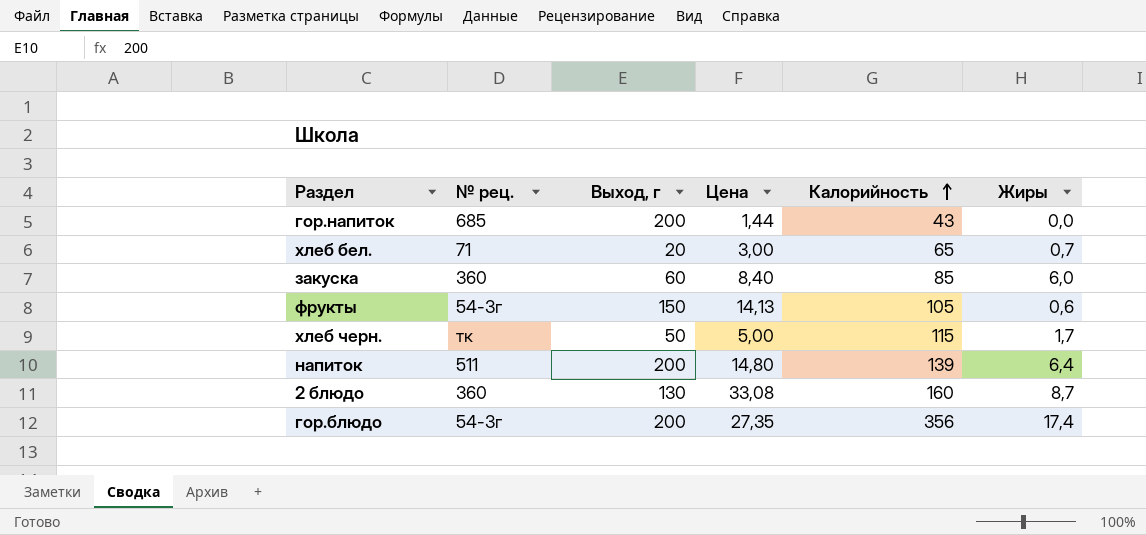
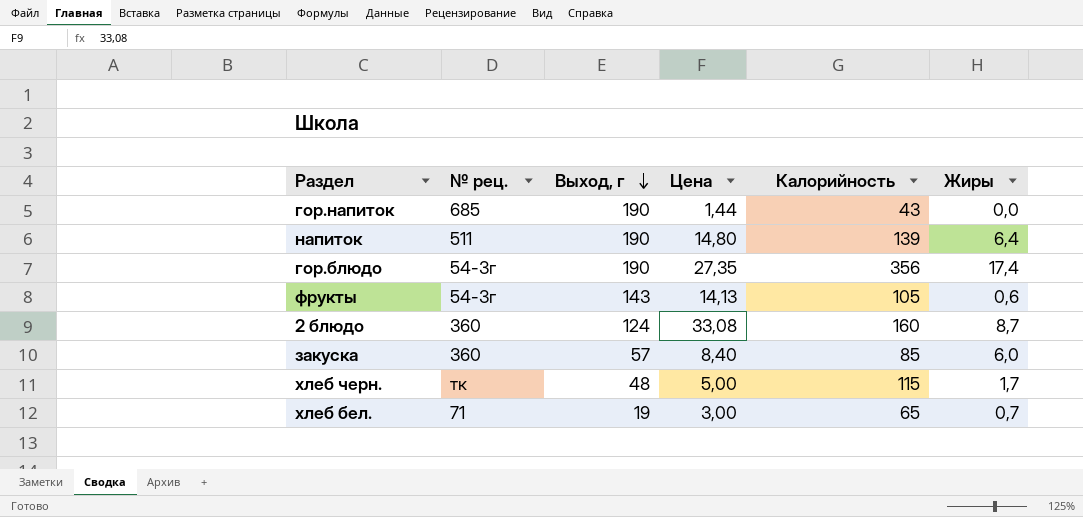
row order: Калорийность ascending -> Выход, г descending
гор.напиток | Выход, г: 200 -> 190
напиток | Выход, г: 200 -> 190
гор.блюдо | Выход, г: 200 -> 190
фрукты | Выход, г: 150 -> 143
2 блюдо | Выход, г: 130 -> 124
закуска | Выход, г: 60 -> 57
хлеб черн. | Выход, г: 50 -> 48
хлеб бел. | Выход, г: 20 -> 19

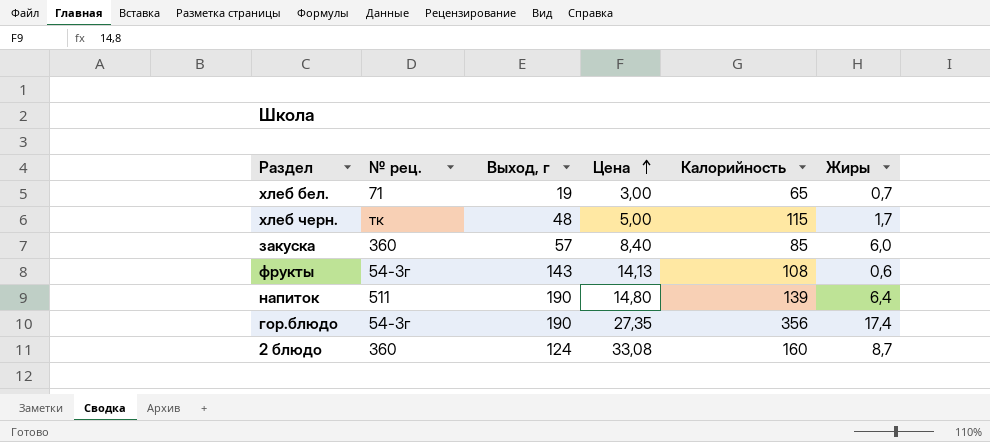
row order: Выход, г descending -> Цена ascending
row гор.напиток: 685 | 190 | 1,44 | 43 | 0,0 -> none
фрукты | Калорийность: 105 -> 108

